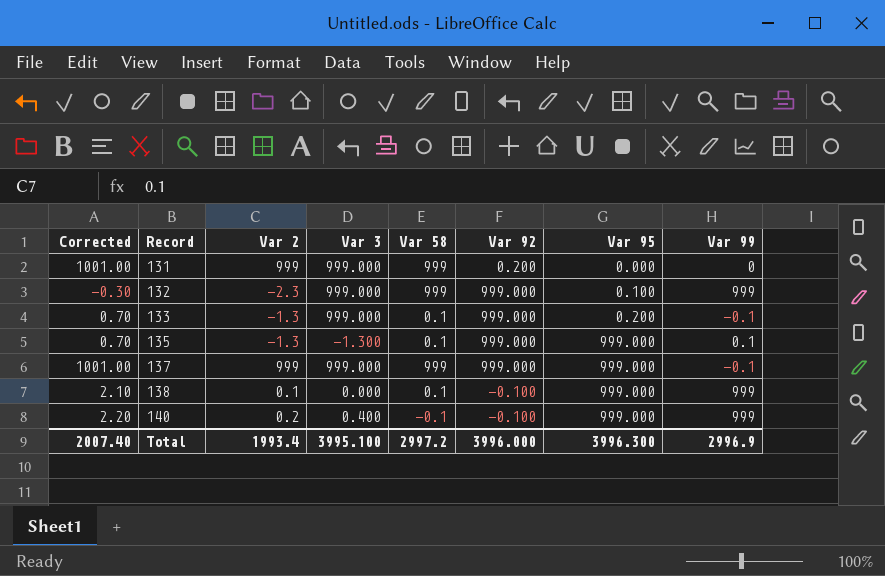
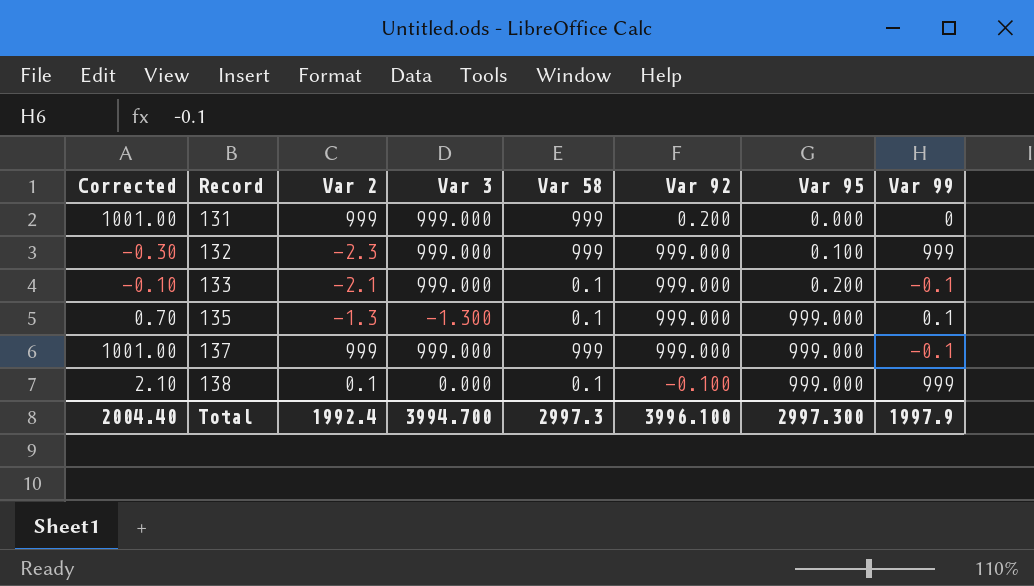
row 140: 2.20 | 0.2 | 0.400 | -0.1 | -0.100 | 999.000 | 999 -> none
133 | Corrected: 0.70 -> -0.10
133 | Var 2: -1.3 -> -2.1
Total | Corrected: 2007.40 -> 2004.40
Total | Var 2: 1993.4 -> 1992.4
Total | Var 3: 3995.100 -> 3994.700
Total | Var 58: 2997.2 -> 2997.3
Total | Var 92: 3996.000 -> 3996.100
Total | Var 95: 3996.300 -> 2997.300
Total | Var 99: 2996.9 -> 1997.9

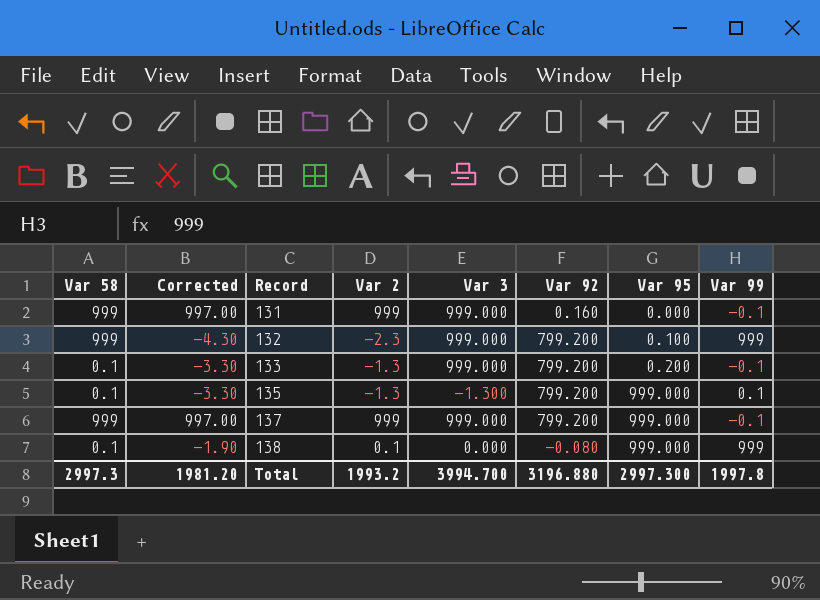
column Var 58 | position: 5 -> 1
column Corrected | formula: [Var 2] + 2 -> [Var 2] - 2
131 | Var 92: 0.200 -> 0.160
131 | Var 99: 0 -> -0.1
132 | Var 92: 999.000 -> 799.200
133 | Var 2: -2.1 -> -1.3
133 | Var 92: 999.000 -> 799.200
135 | Var 92: 999.000 -> 799.200
137 | Var 92: 999.000 -> 799.200
138 | Var 92: -0.100 -> -0.080
Total | Corrected: 2004.40 -> 1981.20
Total | Var 2: 1992.4 -> 1993.2
Total | Var 92: 3996.100 -> 3196.880
Total | Var 99: 1997.9 -> 1997.8

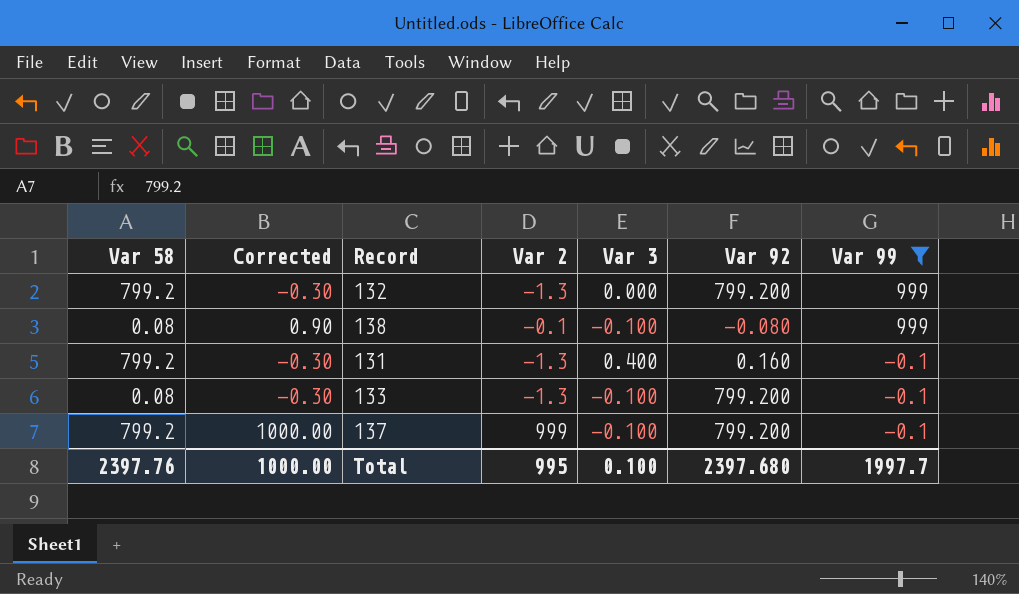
filter: none -> Var 99 != 0.1
row order: Record ascending -> Var 99 descending
column Var 95 | position: 7 -> none
column Corrected | formula: [Var 2] - 2 -> [Var 2] + 1
132 | Var 58: 999 -> 799.2
132 | Var 2: -2.3 -> -1.3
132 | Var 3: 999.000 -> 0.000
138 | Var 58: 0.1 -> 0.08
138 | Var 2: 0.1 -> -0.1
138 | Var 3: 0.000 -> -0.100
131 | Var 58: 999 -> 799.2
131 | Var 2: 999 -> -1.3
131 | Var 3: 999.000 -> 0.400
133 | Var 58: 0.1 -> 0.08
133 | Var 3: 999.000 -> -0.100
137 | Var 58: 999 -> 799.2
137 | Var 3: 999.000 -> -0.100
Total | Var 58: 2997.3 -> 2397.76
Total | Corrected: 1981.20 -> 1000.00
Total | Var 2: 1993.2 -> 995
Total | Var 3: 3994.700 -> 0.100
Total | Var 92: 3196.880 -> 2397.680
Total | Var 99: 1997.8 -> 1997.7

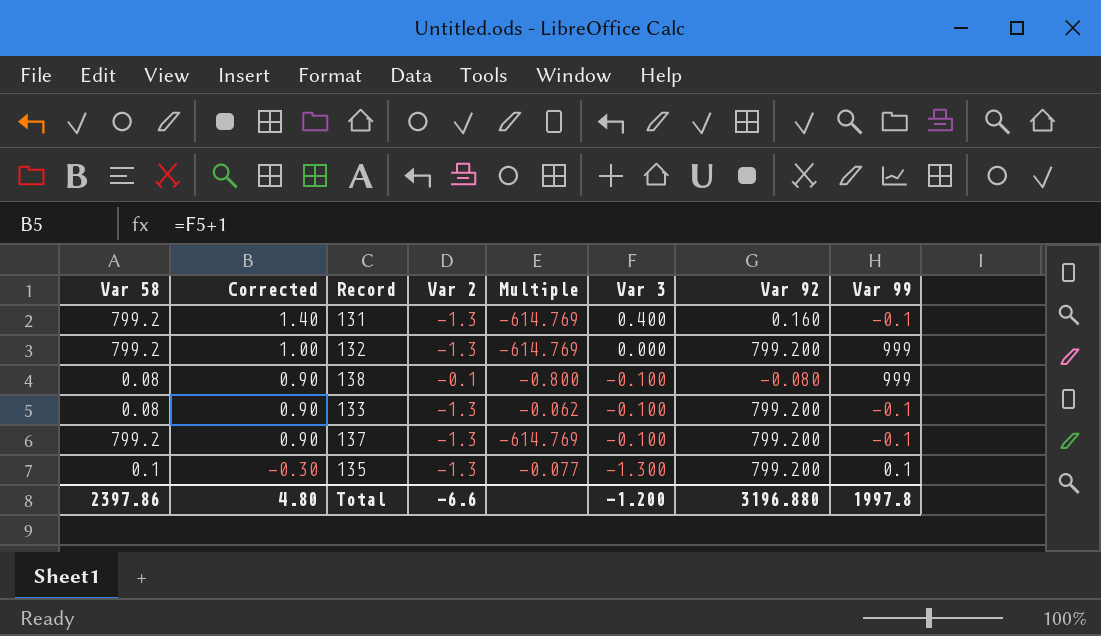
filter: Var 99 != 0.1 -> none
row order: Var 99 descending -> Corrected descending
column Corrected | formula: [Var 2] + 1 -> [Var 3] + 1
column Multiple | formula: none -> [Var 58] / [Var 2]
137 | Var 2: 999 -> -1.3
Total | Var 58: 2397.76 -> 2397.86
Total | Corrected: 1000.00 -> 4.80
Total | Var 2: 995 -> -6.6
Total | Var 3: 0.100 -> -1.200
Total | Var 92: 2397.680 -> 3196.880
Total | Var 99: 1997.7 -> 1997.8

